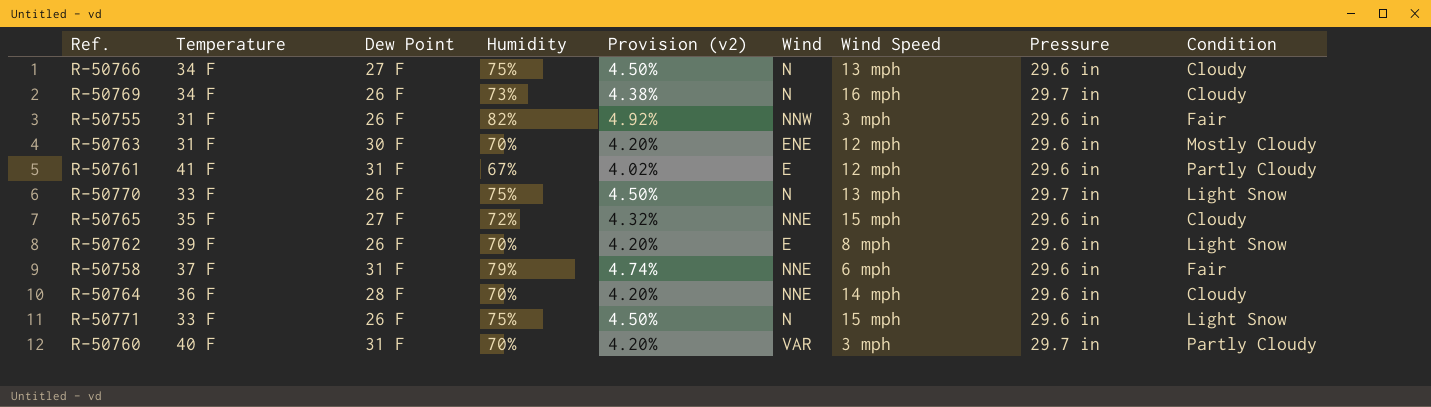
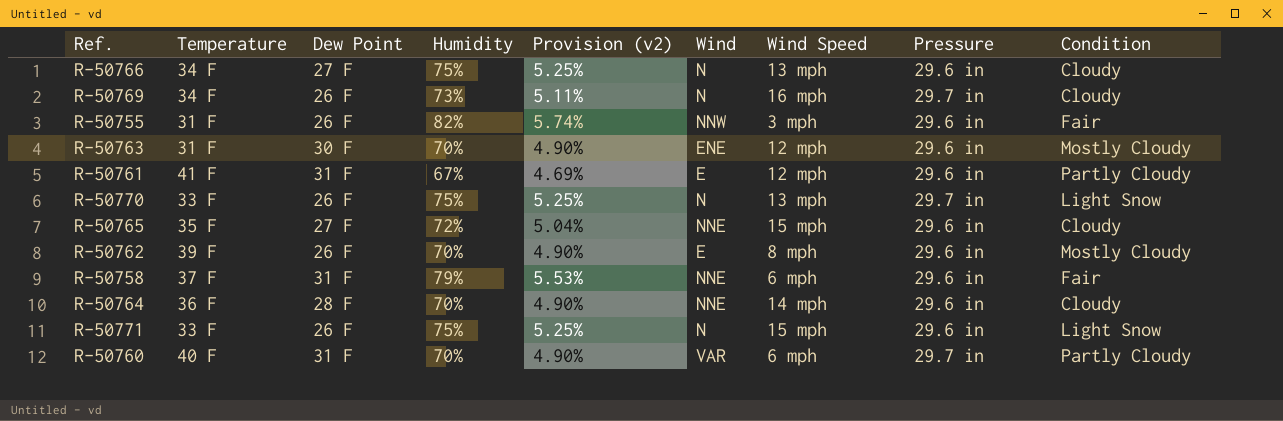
column Provision (v2) | formula: [Humidity] * 0.06 -> [Humidity] * 0.07
R-50762 | Condition: Light Snow -> Mostly Cloudy
R-50760 | Wind Speed: 3 mph -> 6 mph

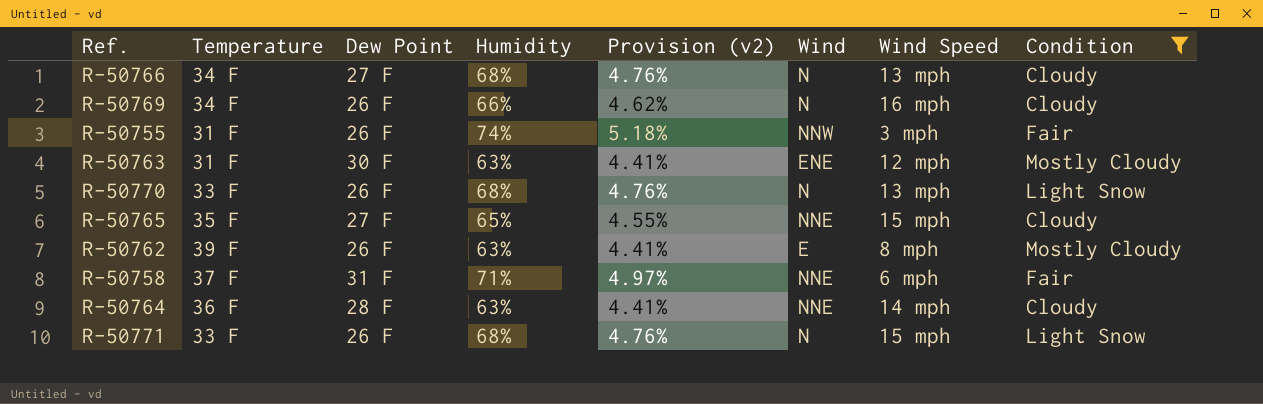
filter: none -> Condition != Partly Cloudy
column Pressure | position: 8 -> none
R-50766 | Humidity: 75% -> 68%
R-50766 | Provision (v2): 5.25% -> 4.76%
R-50769 | Humidity: 73% -> 66%
R-50769 | Provision (v2): 5.11% -> 4.62%
R-50755 | Humidity: 82% -> 74%
R-50755 | Provision (v2): 5.74% -> 5.18%
R-50763 | Humidity: 70% -> 63%
R-50763 | Provision (v2): 4.90% -> 4.41%
R-50770 | Humidity: 75% -> 68%
R-50770 | Provision (v2): 5.25% -> 4.76%
R-50765 | Humidity: 72% -> 65%
R-50765 | Provision (v2): 5.04% -> 4.55%
R-50762 | Humidity: 70% -> 63%
R-50762 | Provision (v2): 4.90% -> 4.41%
R-50758 | Humidity: 79% -> 71%
R-50758 | Provision (v2): 5.53% -> 4.97%
R-50764 | Humidity: 70% -> 63%
R-50764 | Provision (v2): 4.90% -> 4.41%
R-50771 | Humidity: 75% -> 68%
R-50771 | Provision (v2): 5.25% -> 4.76%

